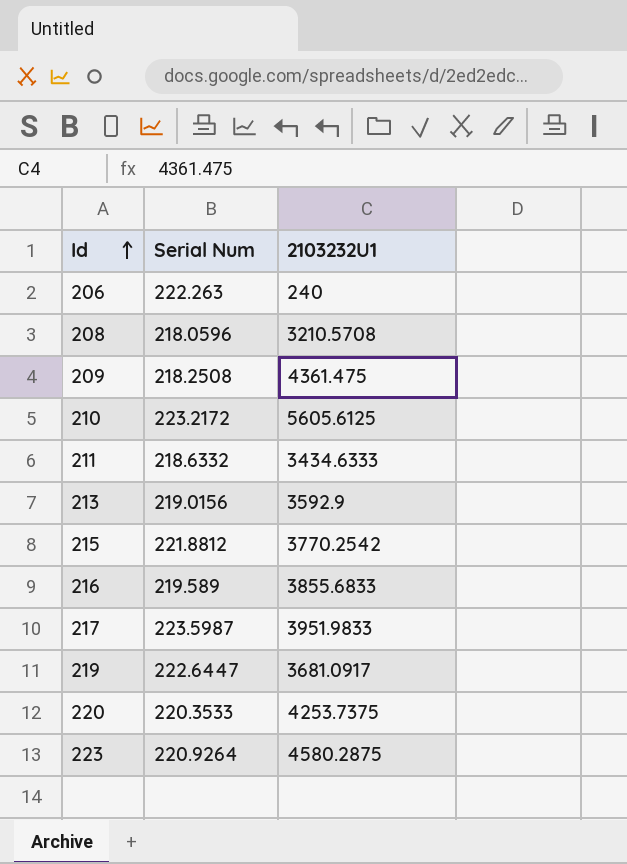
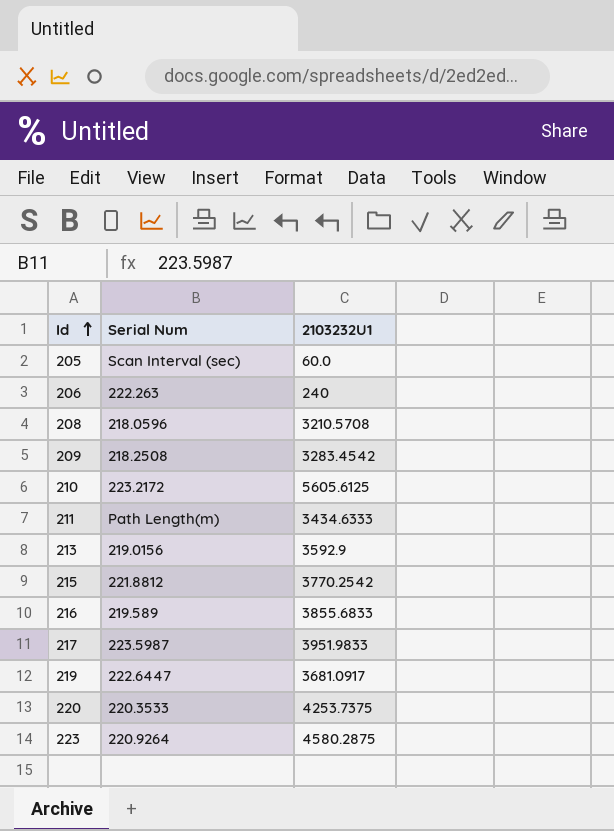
row 205: none -> Scan Interval (sec) | 60.0
209 | 2103232U1: 4361.475 -> 3283.4542
211 | Serial Num: 218.6332 -> Path Length(m)

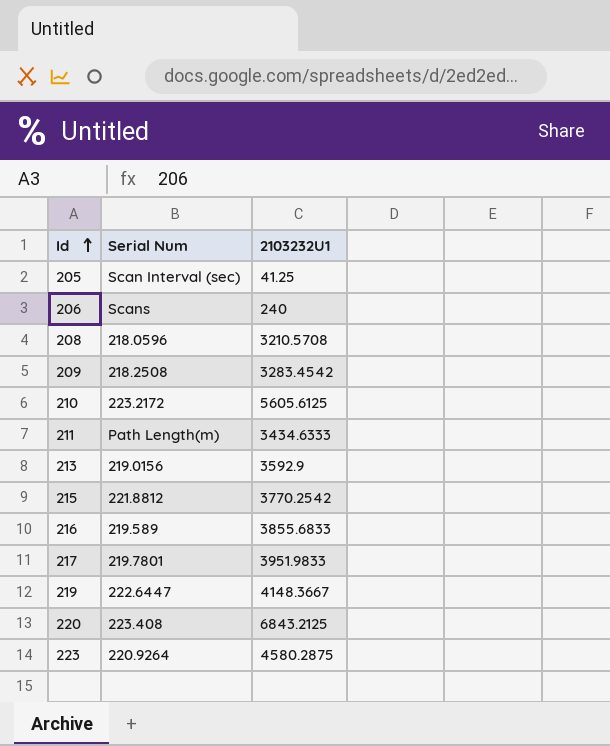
205 | 2103232U1: 60.0 -> 41.25
206 | Serial Num: 222.263 -> Scans
217 | Serial Num: 223.5987 -> 219.7801
219 | 2103232U1: 3681.0917 -> 4148.3667
220 | Serial Num: 220.3533 -> 223.408
220 | 2103232U1: 4253.7375 -> 6843.2125

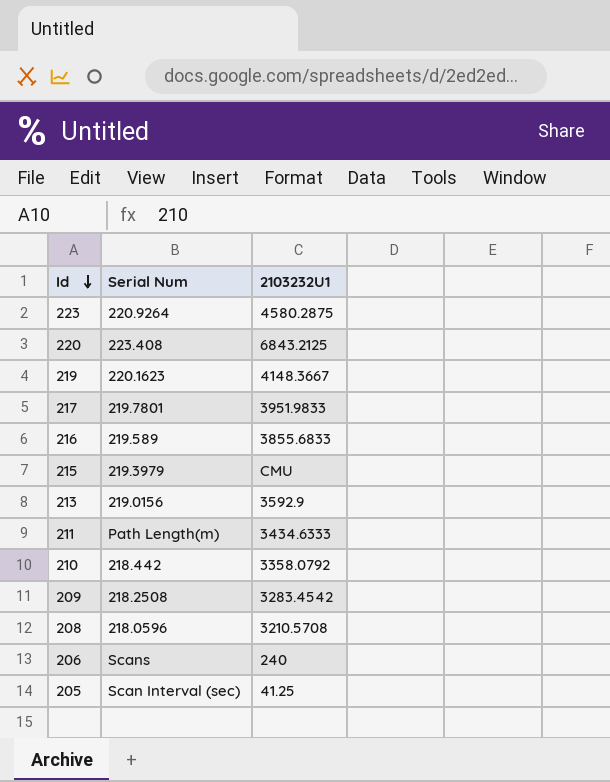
row order: Id ascending -> Id descending
219 | Serial Num: 222.6447 -> 220.1623
215 | Serial Num: 221.8812 -> 219.3979
215 | 2103232U1: 3770.2542 -> CMU
210 | Serial Num: 223.2172 -> 218.442
210 | 2103232U1: 5605.6125 -> 3358.0792

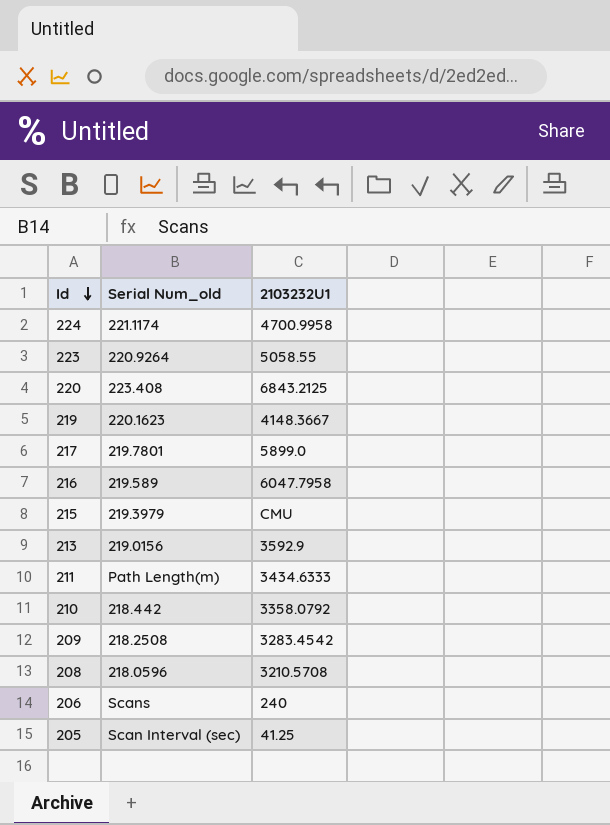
column name: Serial Num -> Serial Num_old
row 224: none -> 221.1174 | 4700.9958
223 | 2103232U1: 4580.2875 -> 5058.55
217 | 2103232U1: 3951.9833 -> 5899.0
216 | 2103232U1: 3855.6833 -> 6047.7958

